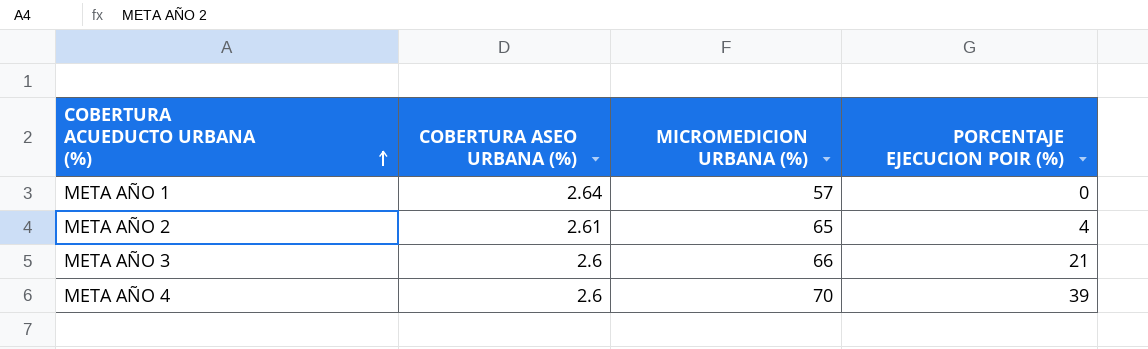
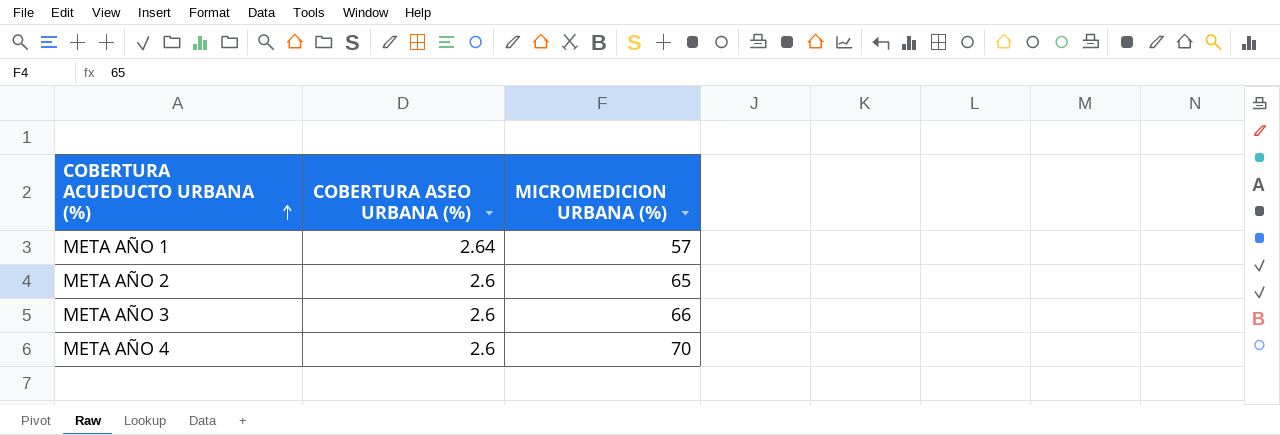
column PORCENTAJE EJECUCION POIR (%) | position: 4 -> none
META AÑO 2 | COBERTURA ASEO URBANA (%): 2.61 -> 2.6

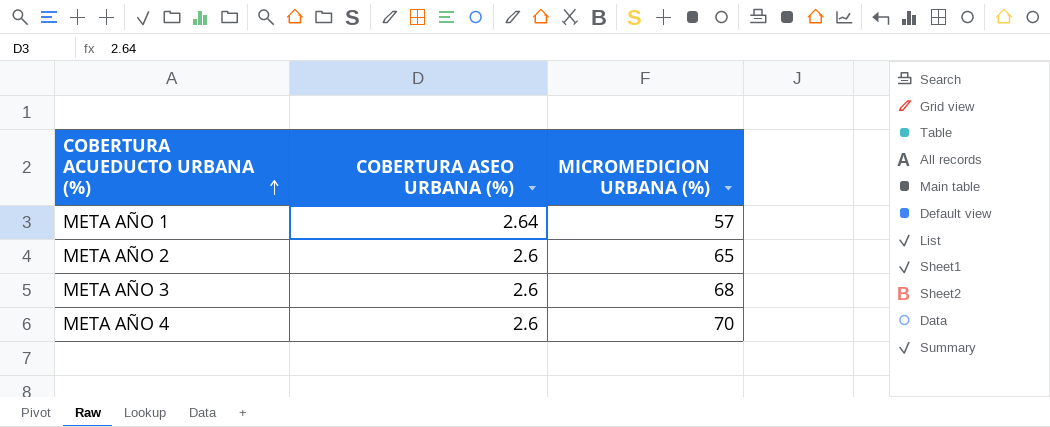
META AÑO 3 | MICROMEDICION URBANA (%): 66 -> 68

